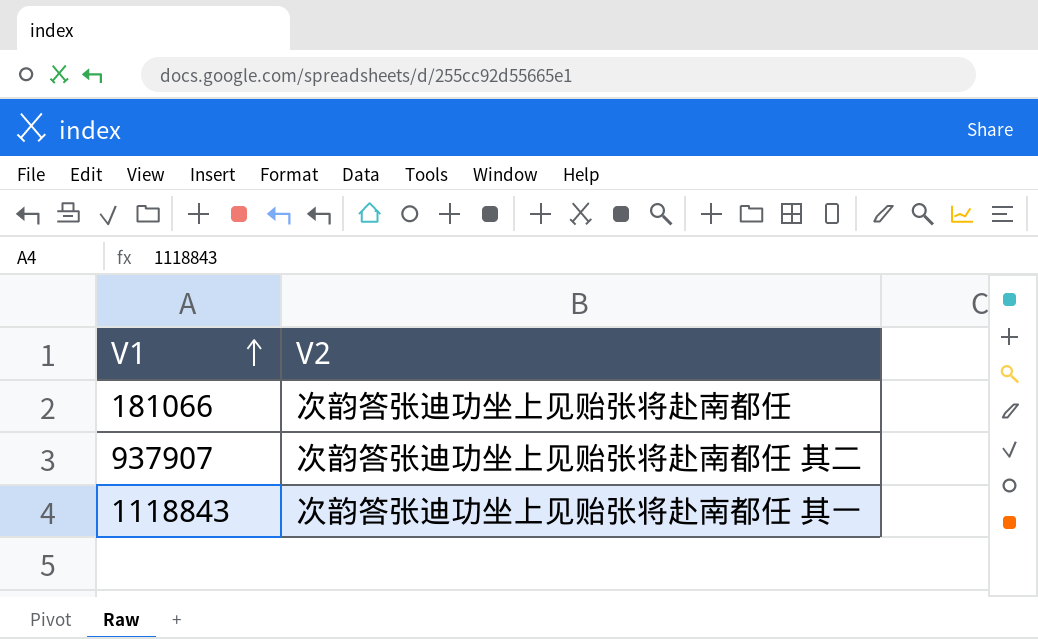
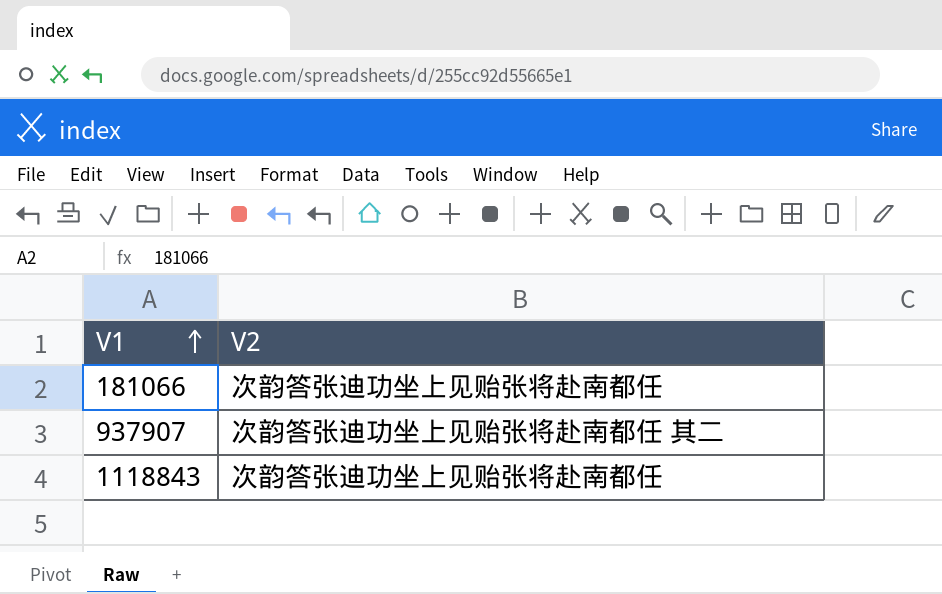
1118843 | V2: 次韵答张迪功坐上见贻张将赴南都任 其一 -> 次韵答张迪功坐上见贻张将赴南都任

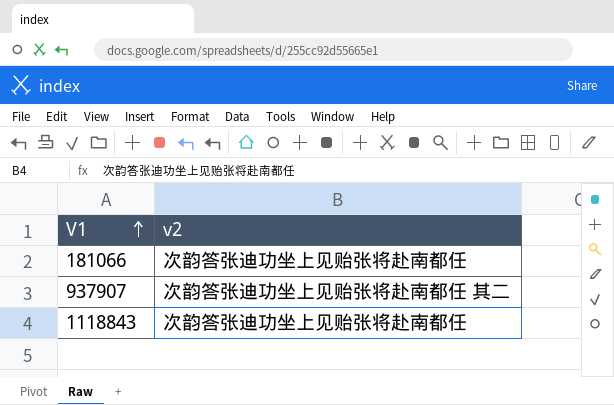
column name: V2 -> v2

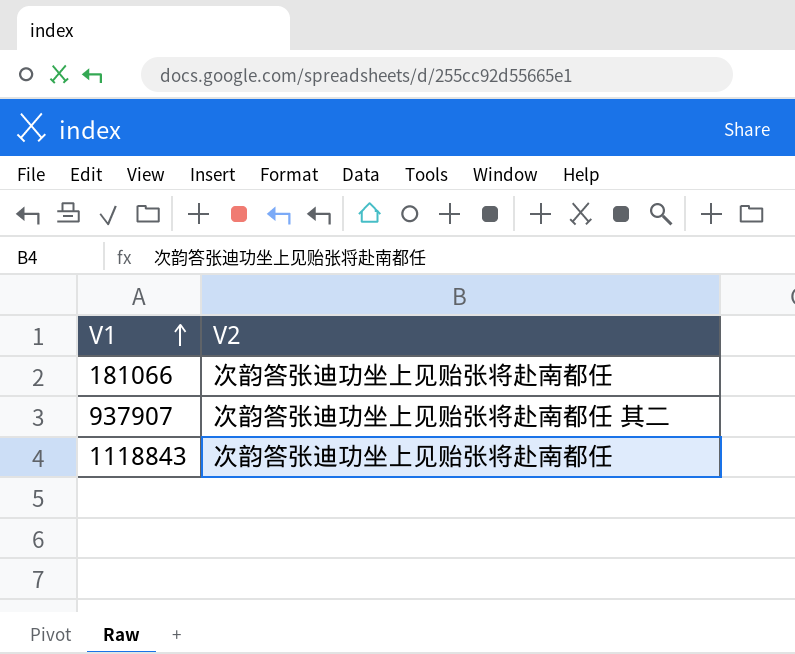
column name: v2 -> V2

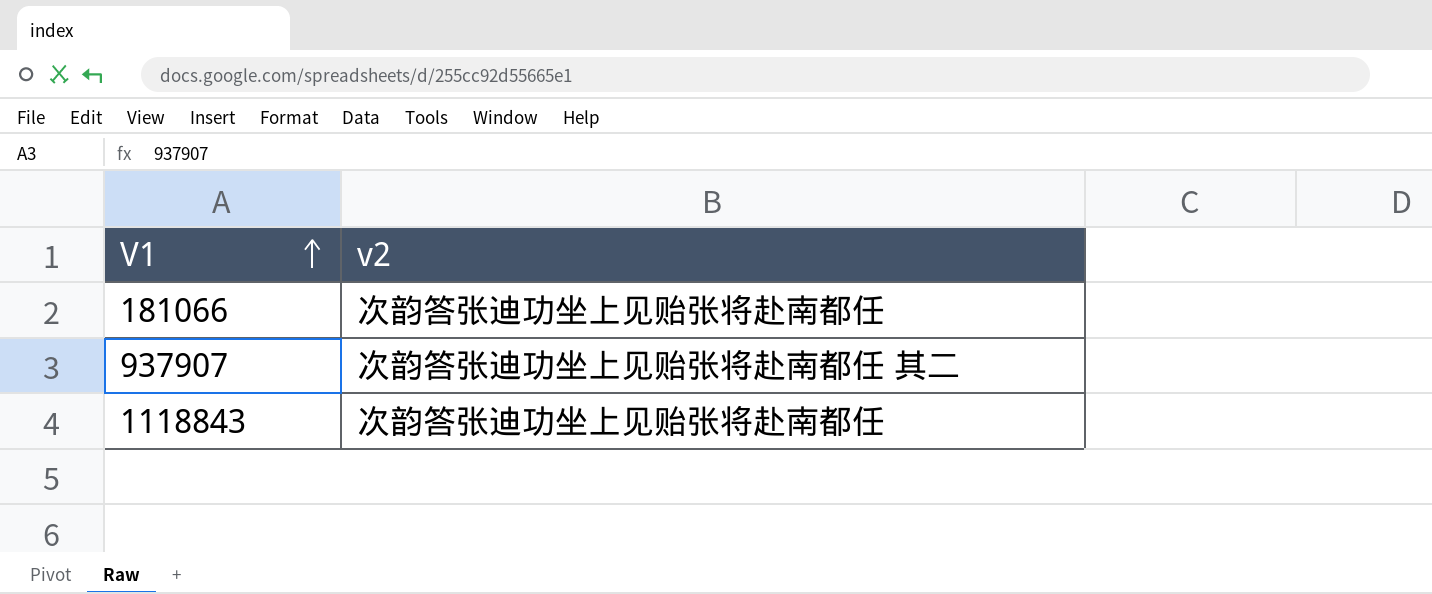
column name: V2 -> v2

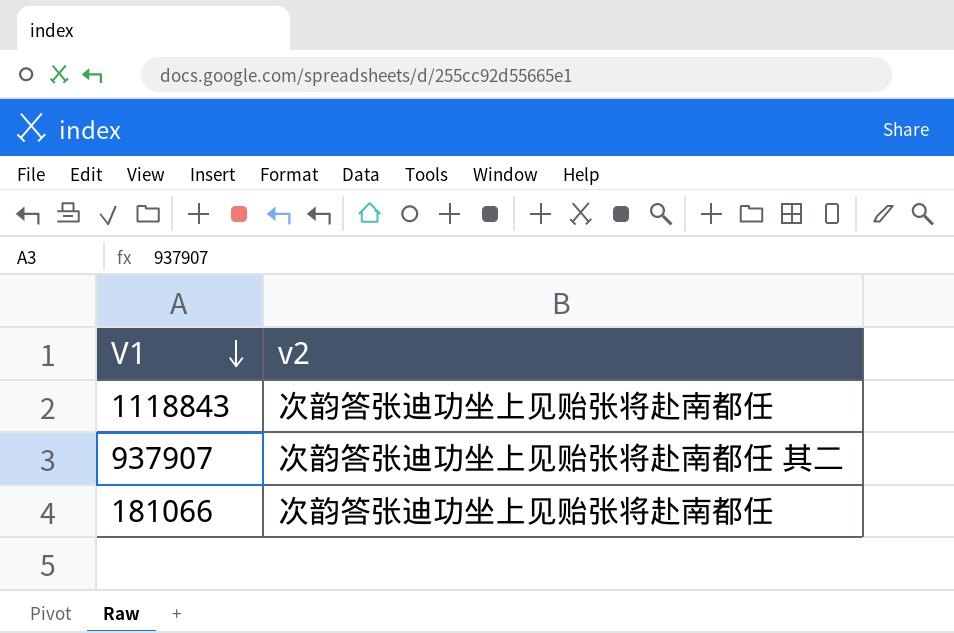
row order: V1 ascending -> V1 descending

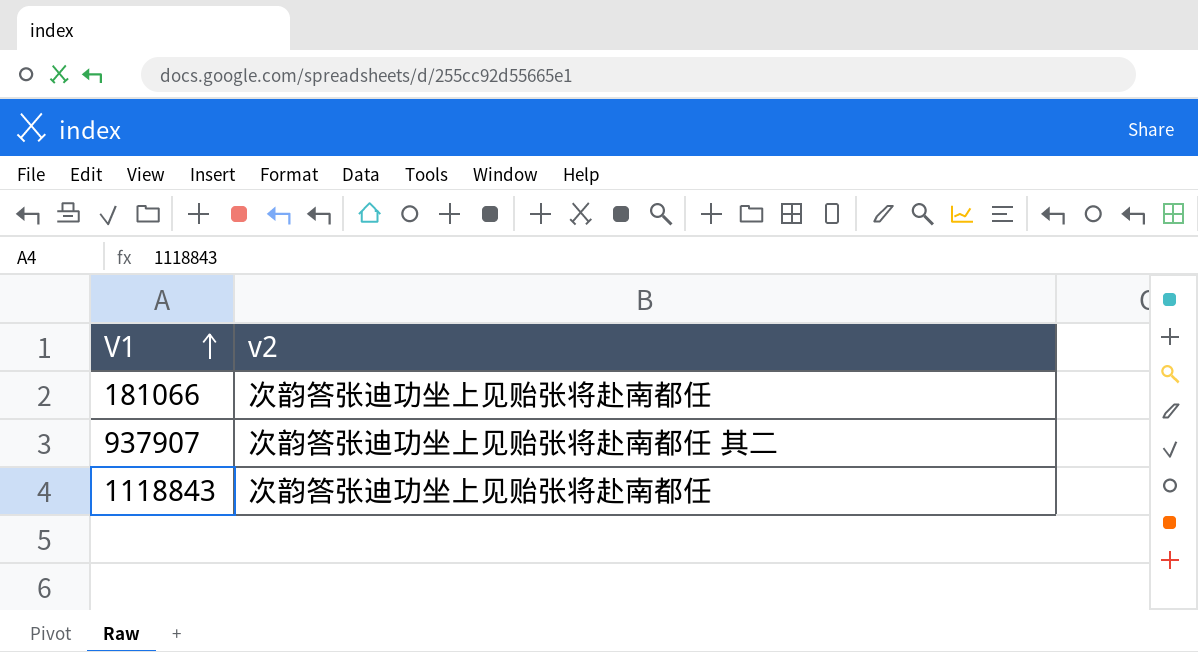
row order: V1 descending -> V1 ascending

